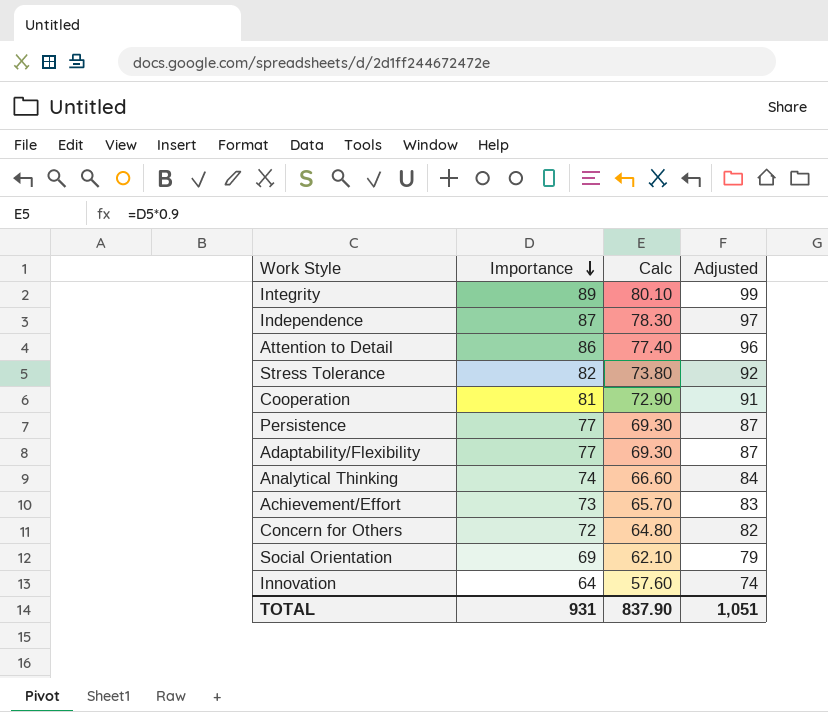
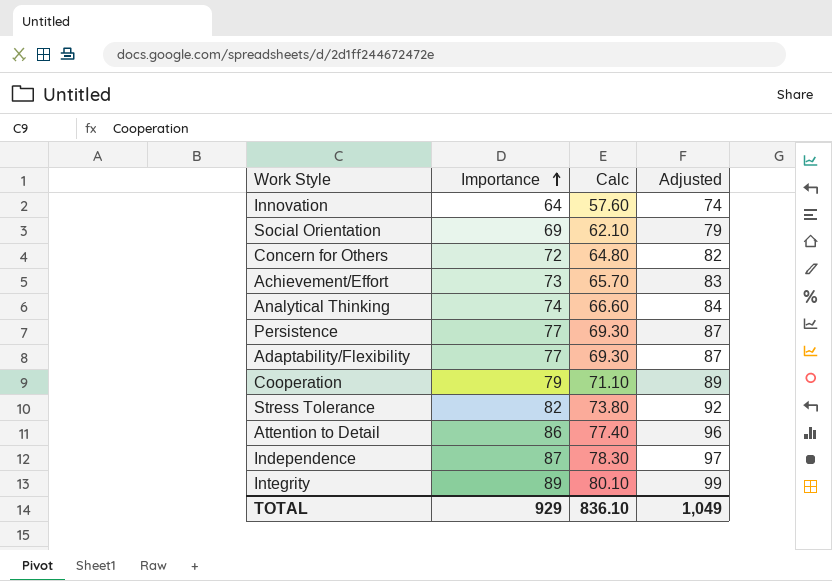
row order: Importance descending -> Importance ascending
Cooperation | Importance: 81 -> 79
Cooperation | Calc: 72.90 -> 71.10
Cooperation | Adjusted: 91 -> 89
TOTAL | Importance: 931 -> 929
TOTAL | Calc: 837.90 -> 836.10
TOTAL | Adjusted: 1,051 -> 1,049

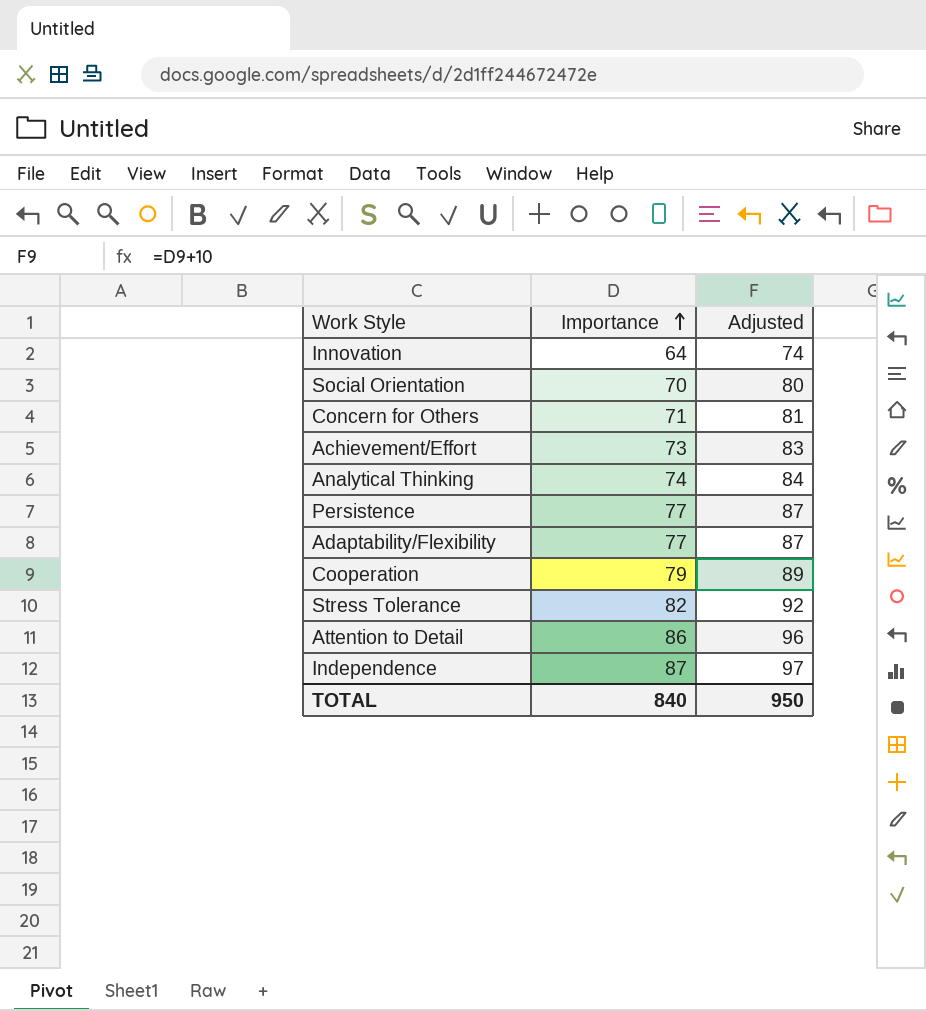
column Calc | formula: [Importance] * 0.9 -> none
row Integrity: 89 | 80.10 | 99 -> none
Social Orientation | Importance: 69 -> 70
Social Orientation | Adjusted: 79 -> 80
Concern for Others | Importance: 72 -> 71
Concern for Others | Adjusted: 82 -> 81
TOTAL | Importance: 929 -> 840
TOTAL | Adjusted: 1,049 -> 950

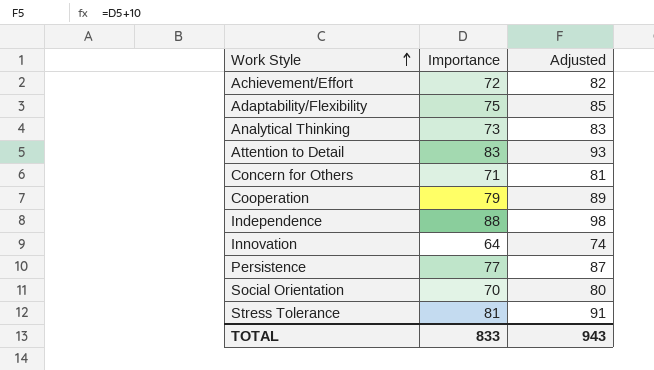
row order: Importance ascending -> Work Style ascending
Achievement/Effort | Importance: 73 -> 72
Achievement/Effort | Adjusted: 83 -> 82
Adaptability/Flexibility | Importance: 77 -> 75
Adaptability/Flexibility | Adjusted: 87 -> 85
Analytical Thinking | Importance: 74 -> 73
Analytical Thinking | Adjusted: 84 -> 83
Attention to Detail | Importance: 86 -> 83
Attention to Detail | Adjusted: 96 -> 93
Independence | Importance: 87 -> 88
Independence | Adjusted: 97 -> 98
Stress Tolerance | Importance: 82 -> 81
Stress Tolerance | Adjusted: 92 -> 91
TOTAL | Importance: 840 -> 833
TOTAL | Adjusted: 950 -> 943

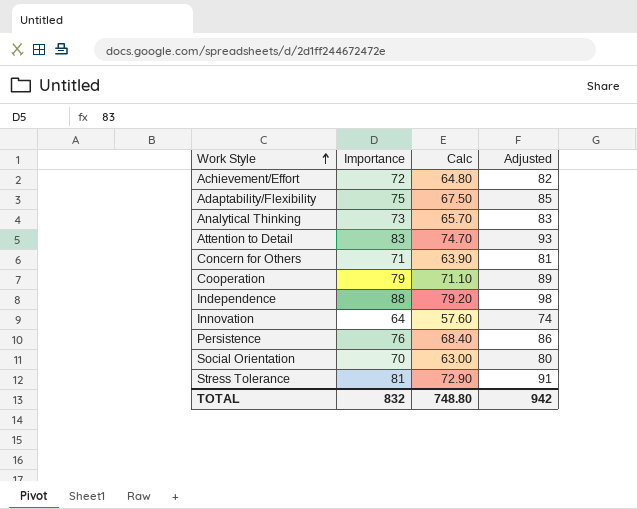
column Calc | formula: none -> [Importance] * 0.9
Persistence | Importance: 77 -> 76
Persistence | Adjusted: 87 -> 86
TOTAL | Importance: 833 -> 832
TOTAL | Adjusted: 943 -> 942

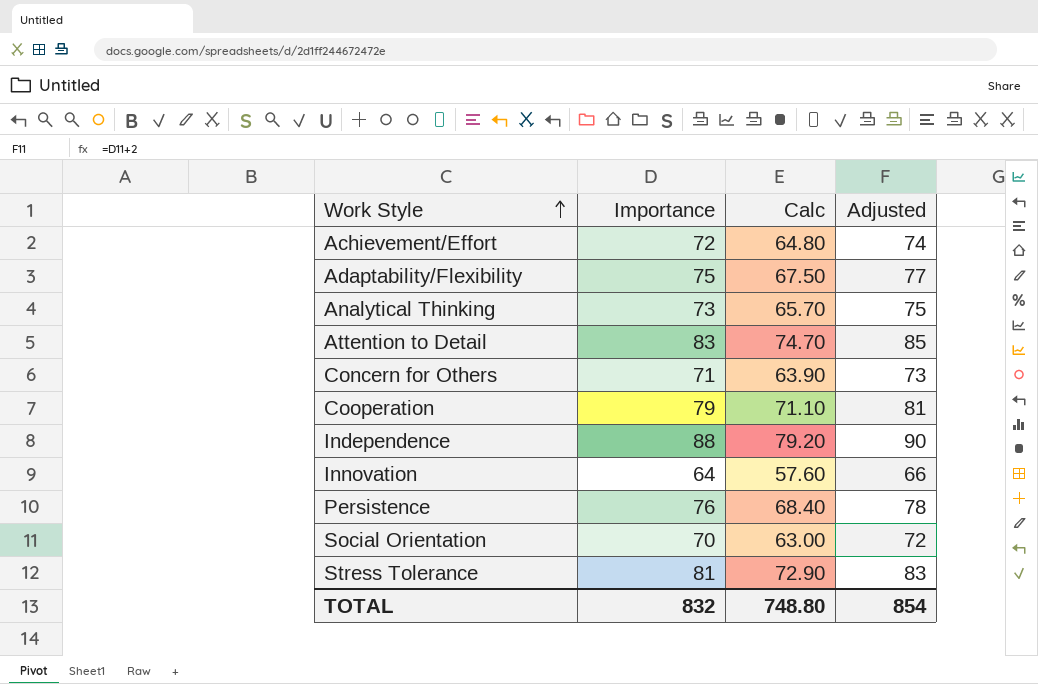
column Adjusted | formula: [Importance] + 10 -> [Importance] + 2
TOTAL | Adjusted: 942 -> 854

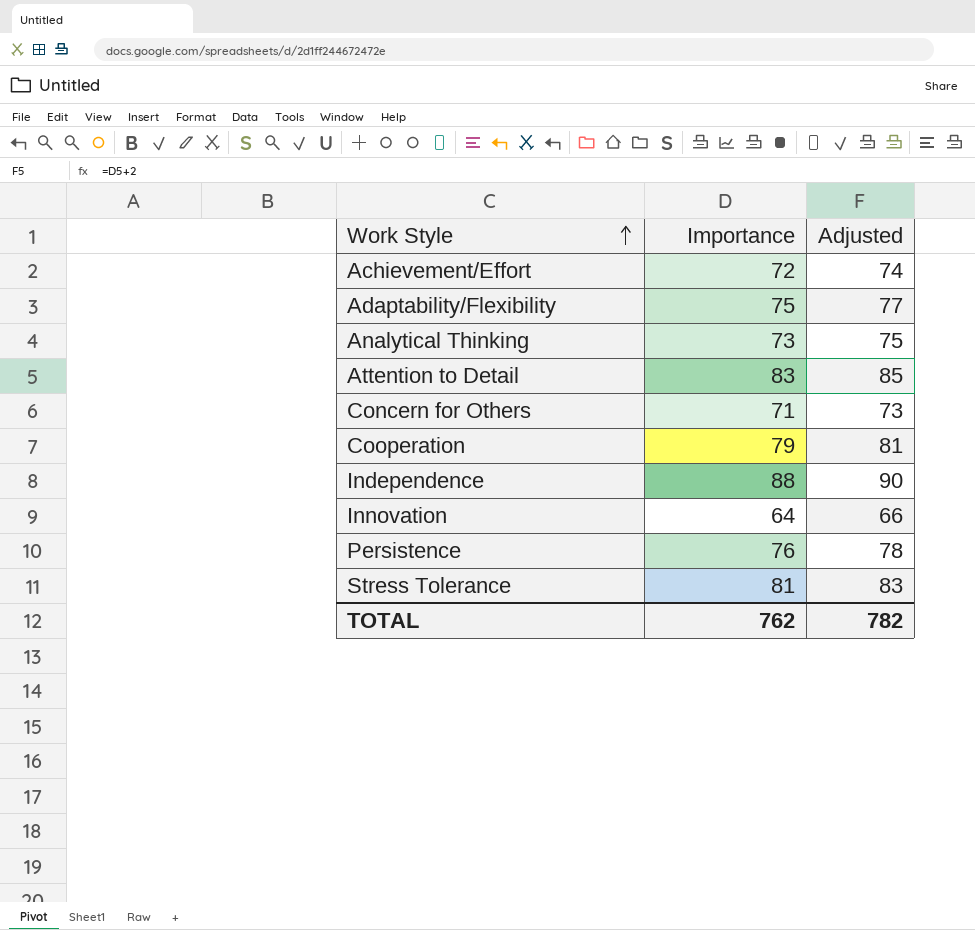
column Calc | formula: [Importance] * 0.9 -> none
row Social Orientation: 70 | 63.00 | 72 -> none
TOTAL | Importance: 832 -> 762
TOTAL | Adjusted: 854 -> 782

